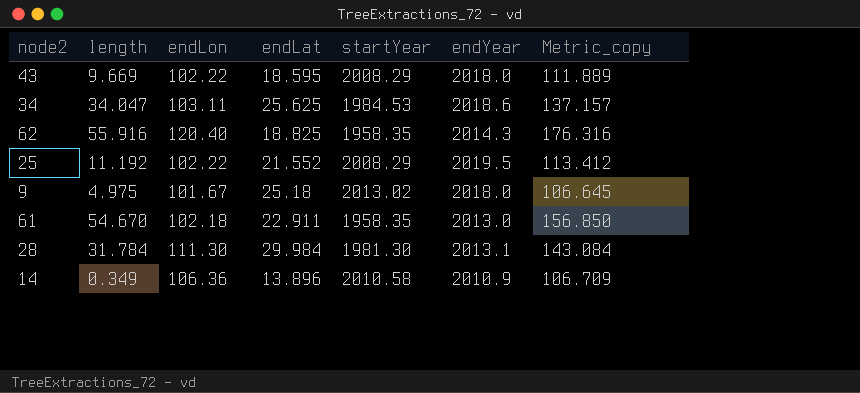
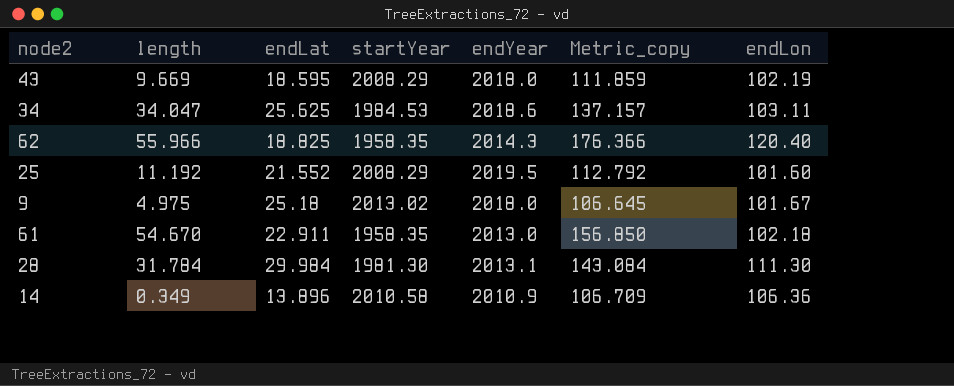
column endLon | position: 3 -> 7
43 | Metric_copy: 111.889 -> 111.859
43 | endLon: 102.22 -> 102.19
62 | length: 55.916 -> 55.966
62 | Metric_copy: 176.316 -> 176.366
25 | Metric_copy: 113.412 -> 112.792
25 | endLon: 102.22 -> 101.60

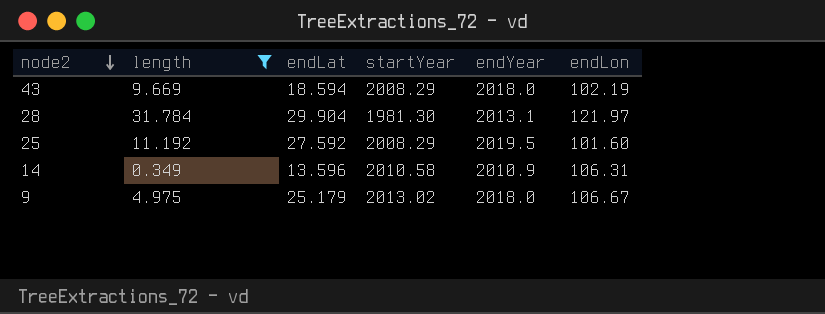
filter: none -> length <= 31.784
row order: none -> node2 descending
column Metric_copy | formula: [length] + [endLon] -> none
43 | endLat: 18.595 -> 18.594
28 | endLat: 29.984 -> 29.904
28 | endLon: 111.30 -> 121.97
25 | endLat: 21.552 -> 27.592
14 | endLat: 13.896 -> 13.596
14 | endLon: 106.36 -> 106.31
9 | endLat: 25.18 -> 25.179
9 | endLon: 101.67 -> 106.67

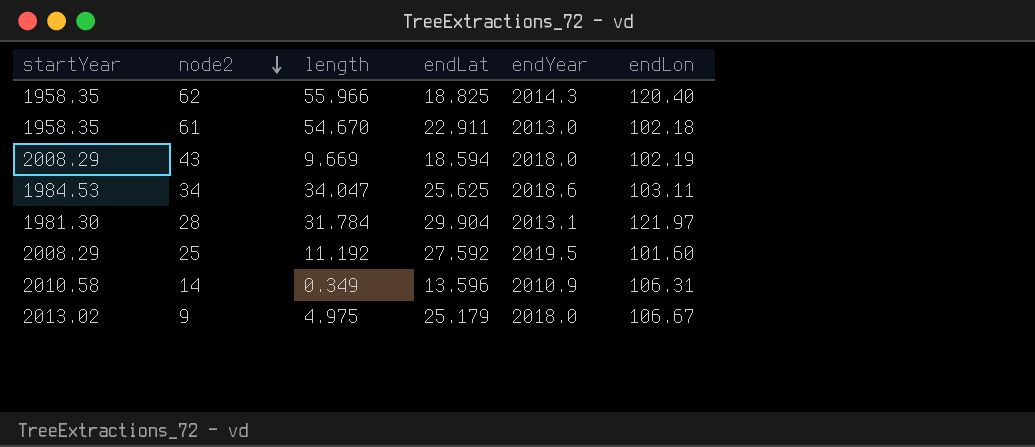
filter: length <= 31.784 -> none
column startYear | position: 4 -> 1

